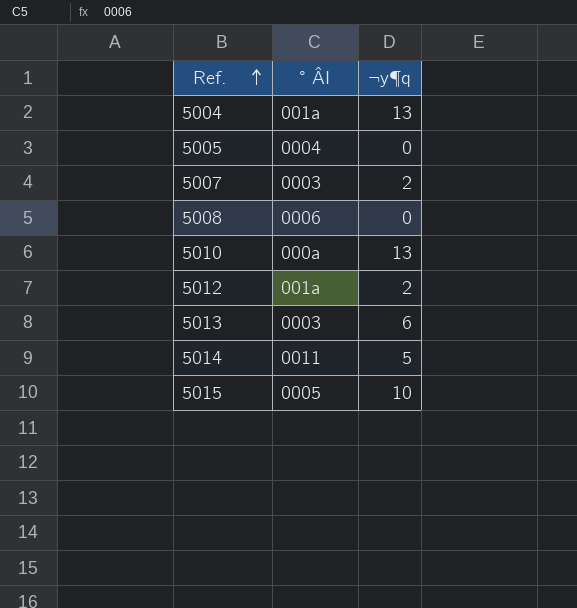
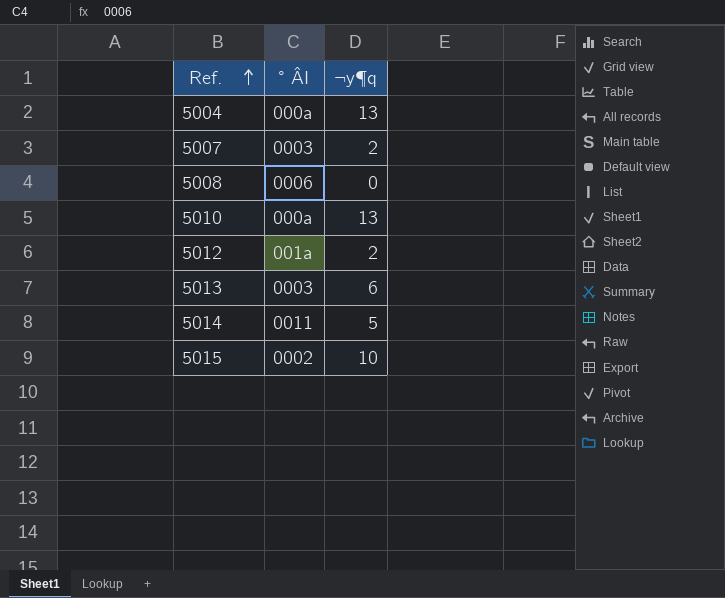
row 5005: 0004 | 0 -> none
5004 | ° ÂI: 001a -> 000a
5015 | ° ÂI: 0005 -> 0002

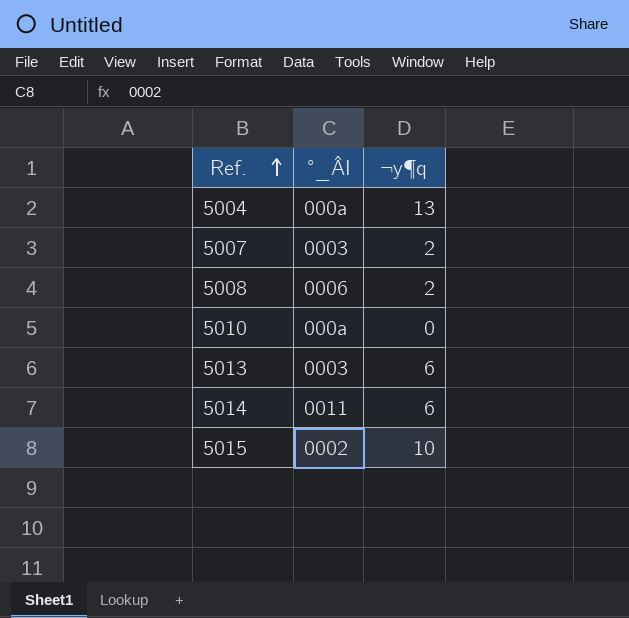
column name: ° ÂI -> °_ÂI
row 5012: 001a | 2 -> none
5008 | ¬y¶q: 0 -> 2
5010 | ¬y¶q: 13 -> 0
5014 | ¬y¶q: 5 -> 6

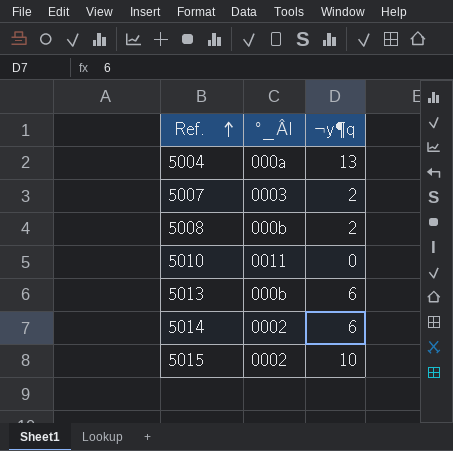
5008 | °_ÂI: 0006 -> 000b
5010 | °_ÂI: 000a -> 0011
5013 | °_ÂI: 0003 -> 000b
5014 | °_ÂI: 0011 -> 0002

